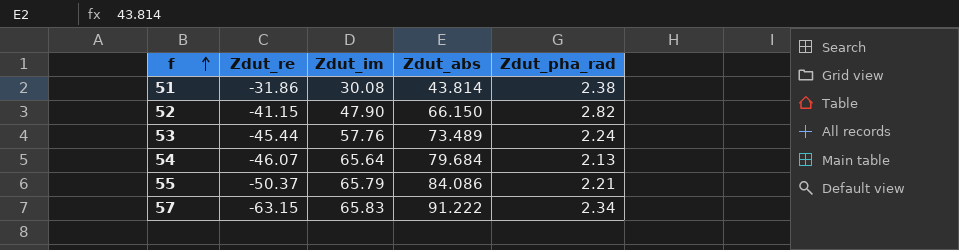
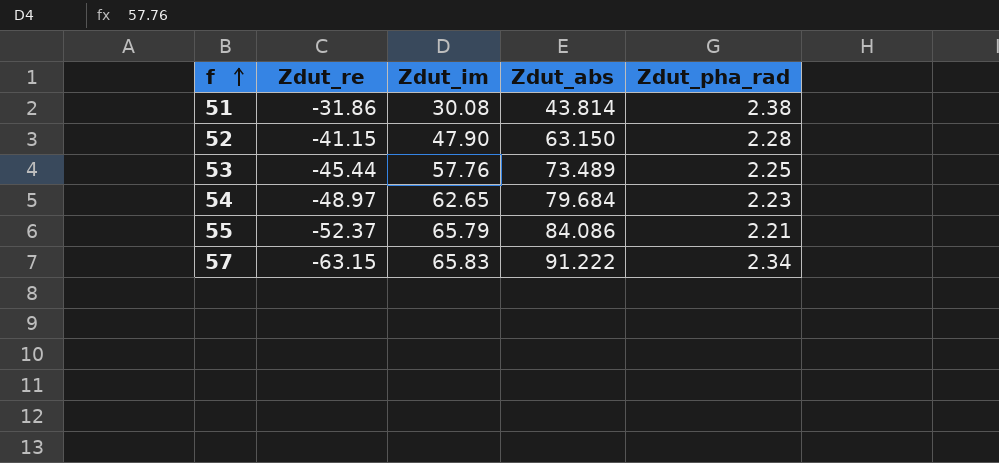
52 | Zdut_abs: 66.150 -> 63.150
52 | Zdut_pha_rad: 2.82 -> 2.28
53 | Zdut_pha_rad: 2.24 -> 2.25
54 | Zdut_re: -46.07 -> -48.97
54 | Zdut_im: 65.64 -> 62.65
54 | Zdut_pha_rad: 2.13 -> 2.23
55 | Zdut_re: -50.37 -> -52.37

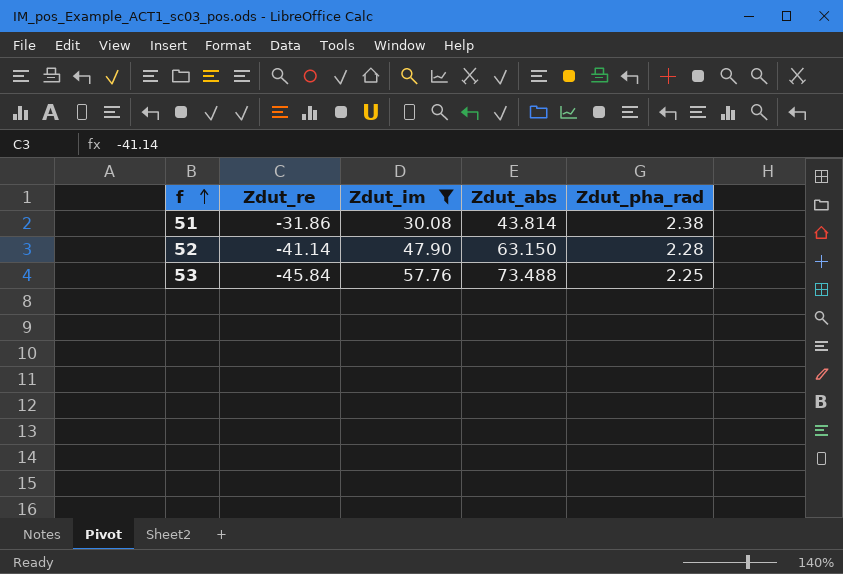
filter: none -> Zdut_im <= 57.76
52 | Zdut_re: -41.15 -> -41.14
53 | Zdut_re: -45.44 -> -45.84
53 | Zdut_abs: 73.489 -> 73.488

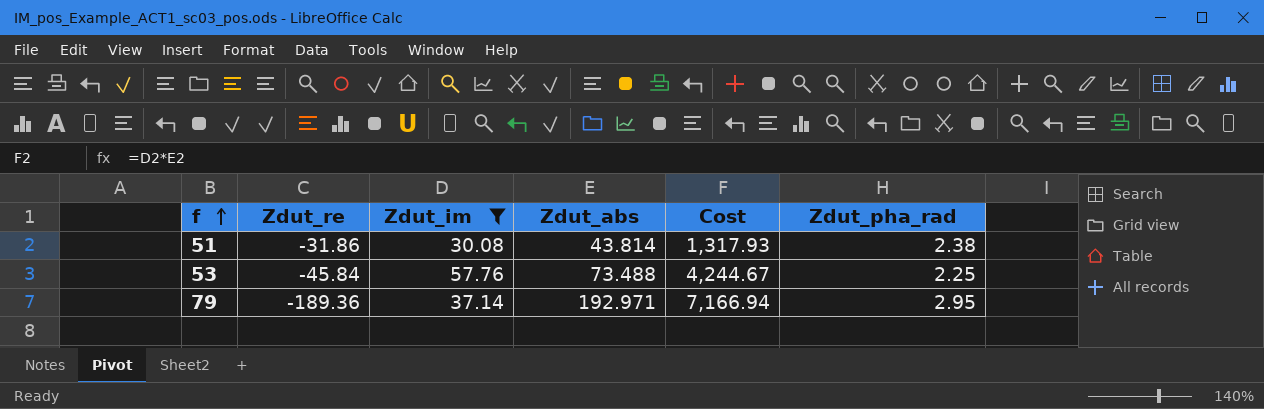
column Cost | formula: none -> [Zdut_im] * [Zdut_abs]
row 52: -41.14 | 47.90 | 63.150 | 2.28 -> none
row 79: none -> -189.36 | 37.14 | 192.971 | 7,166.94 | 2.95

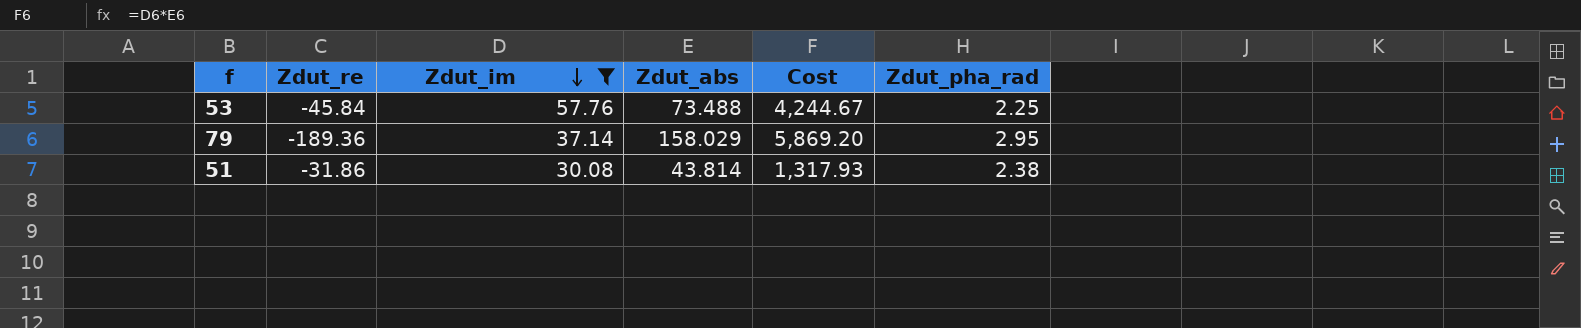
row order: f ascending -> Zdut_im descending
79 | Zdut_abs: 192.971 -> 158.029
79 | Cost: 7,166.94 -> 5,869.20

